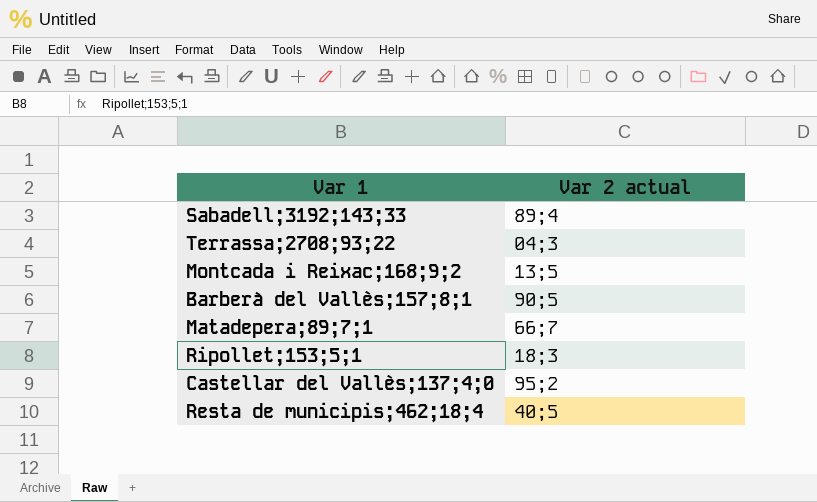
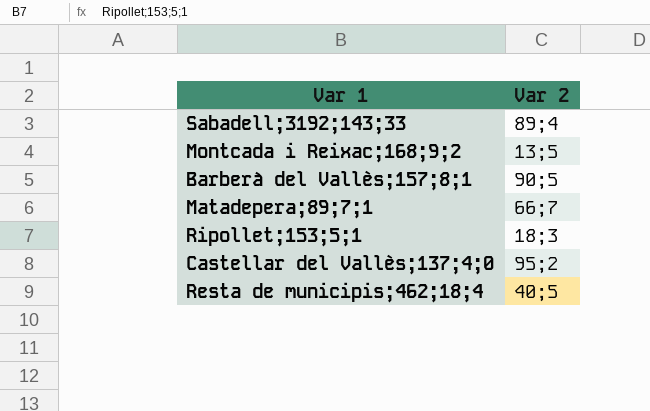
column name: Var 2 actual -> Var 2
row Terrassa;2708;93;22: 04;3 -> none

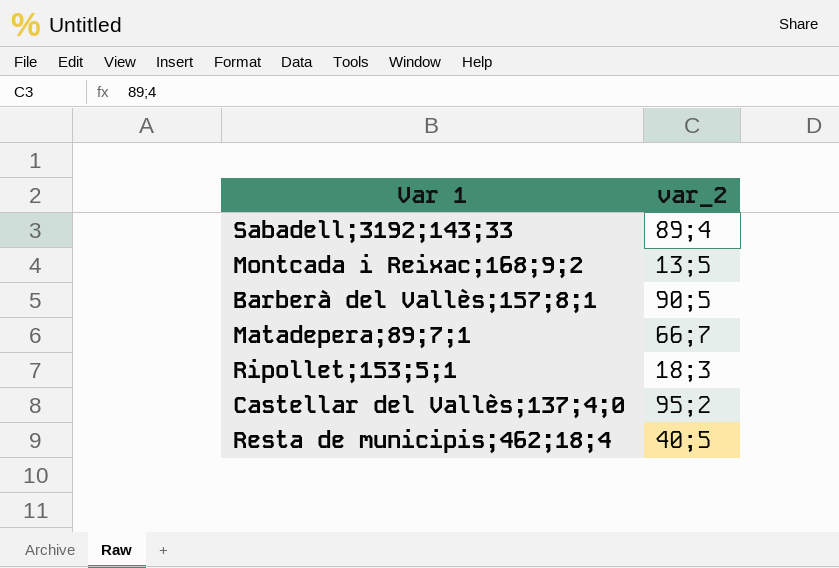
column name: Var 2 -> var_2

